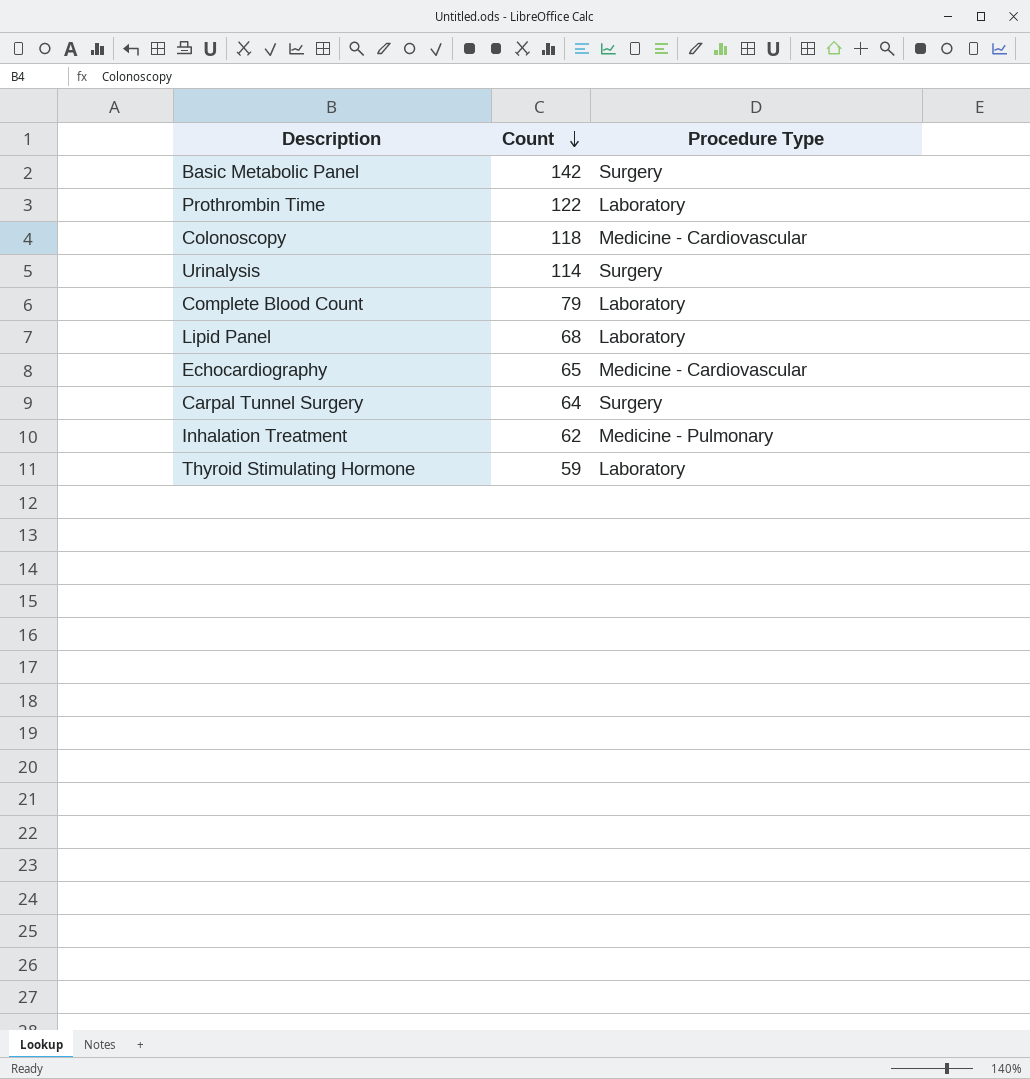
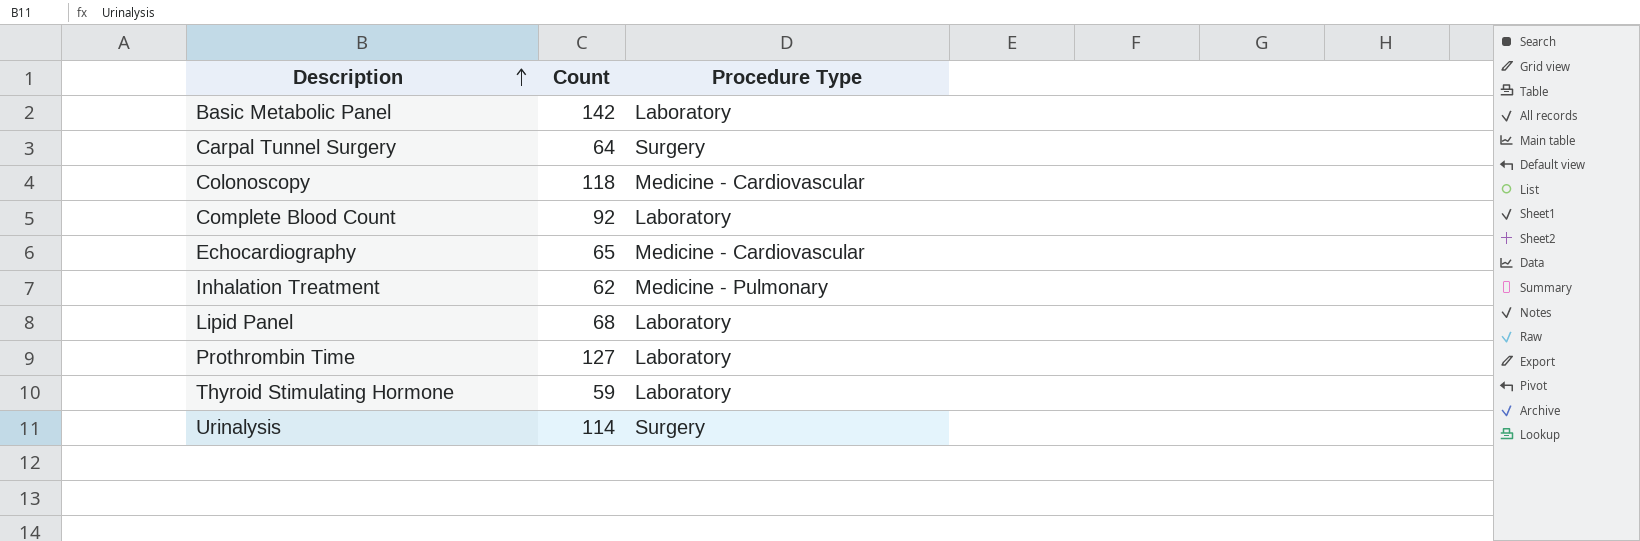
row order: Count descending -> Description ascending
Basic Metabolic Panel | Procedure Type: Surgery -> Laboratory
Complete Blood Count | Count: 79 -> 92
Prothrombin Time | Count: 122 -> 127

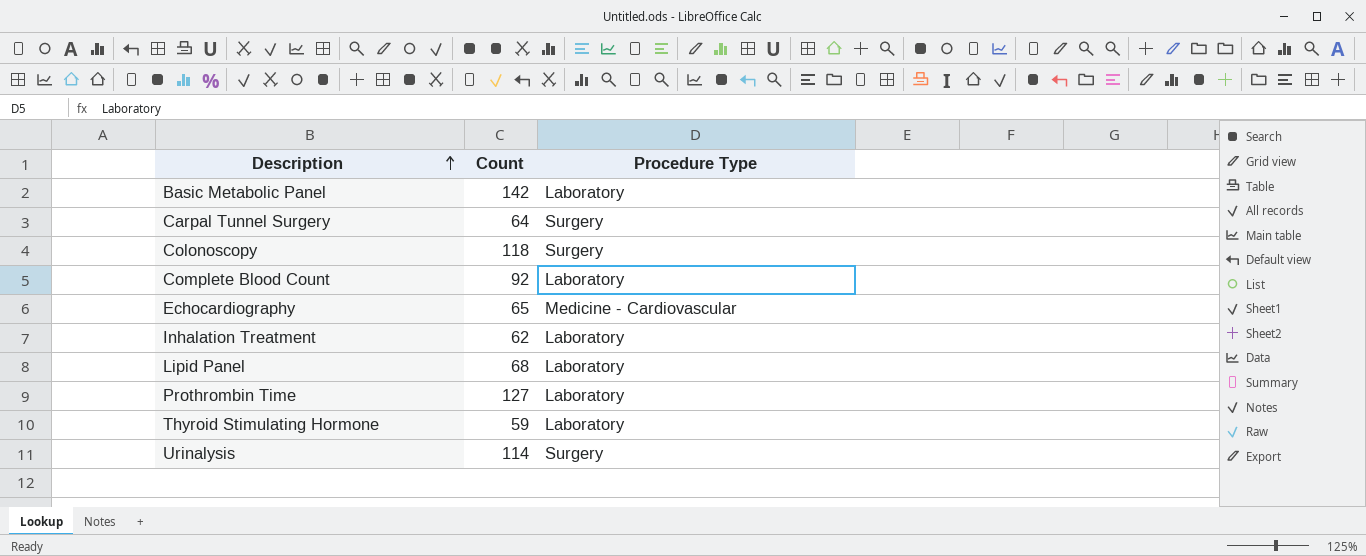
Colonoscopy | Procedure Type: Medicine - Cardiovascular -> Surgery
Inhalation Treatment | Procedure Type: Medicine - Pulmonary -> Laboratory

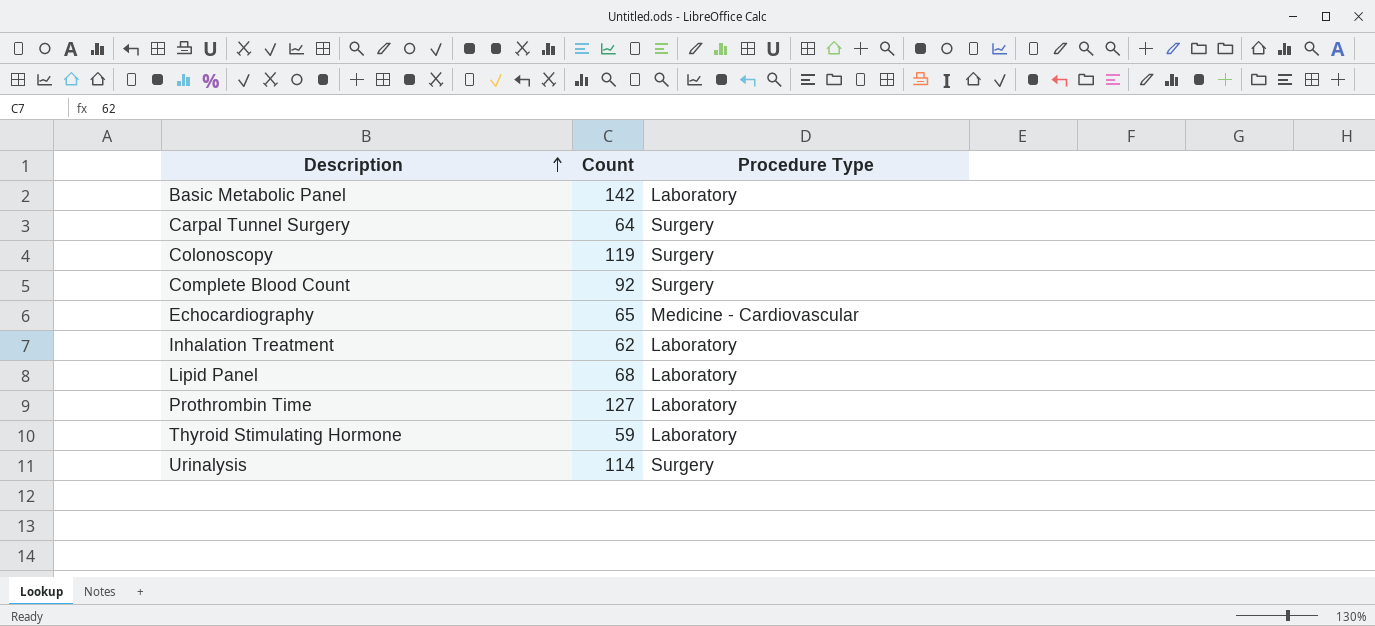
Colonoscopy | Count: 118 -> 119
Complete Blood Count | Procedure Type: Laboratory -> Surgery

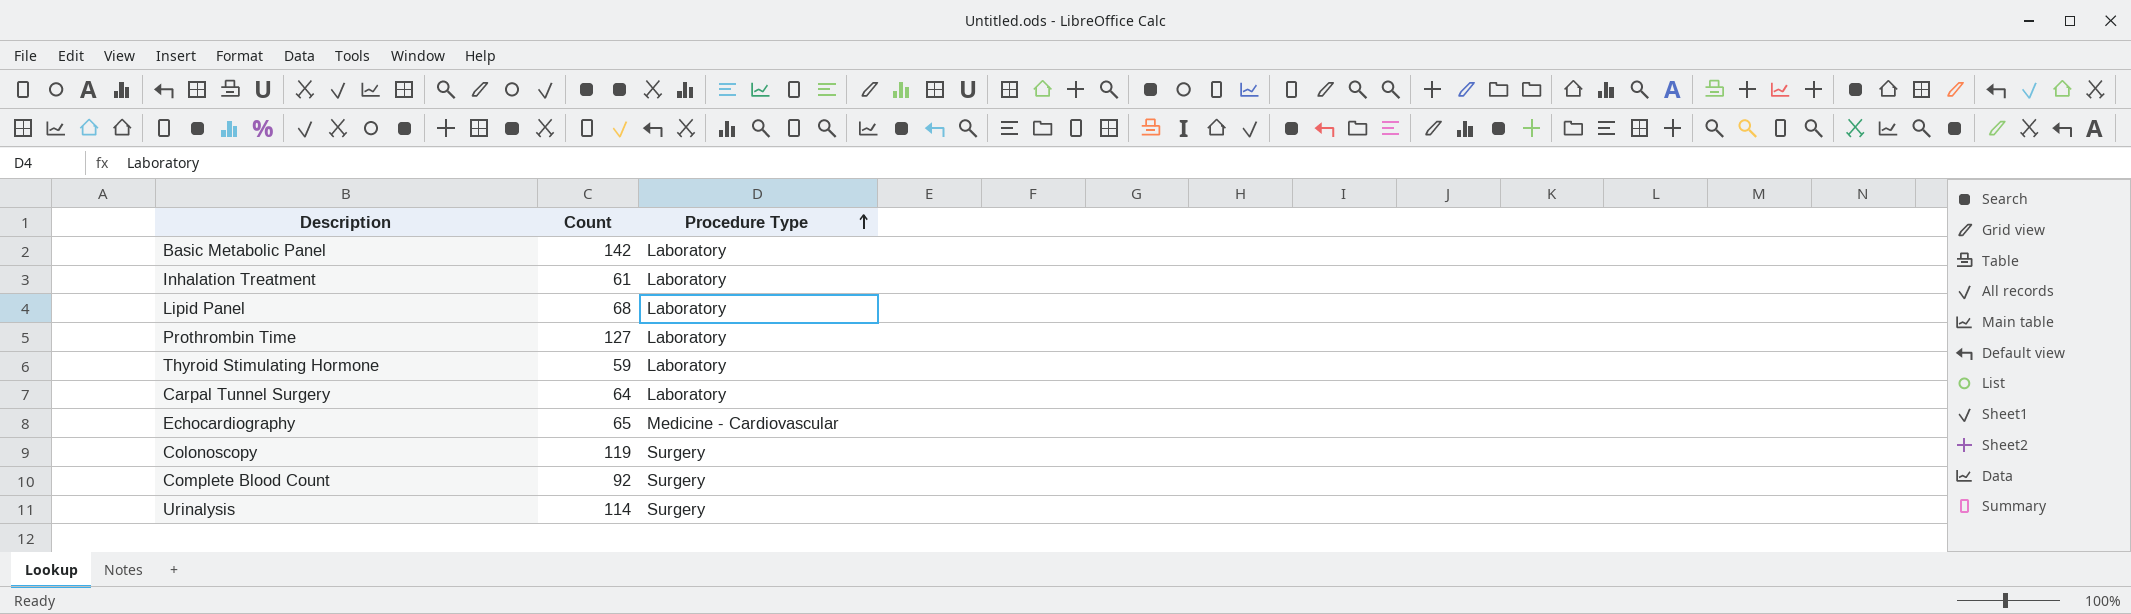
row order: Description ascending -> Procedure Type ascending
Inhalation Treatment | Count: 62 -> 61
Carpal Tunnel Surgery | Procedure Type: Surgery -> Laboratory

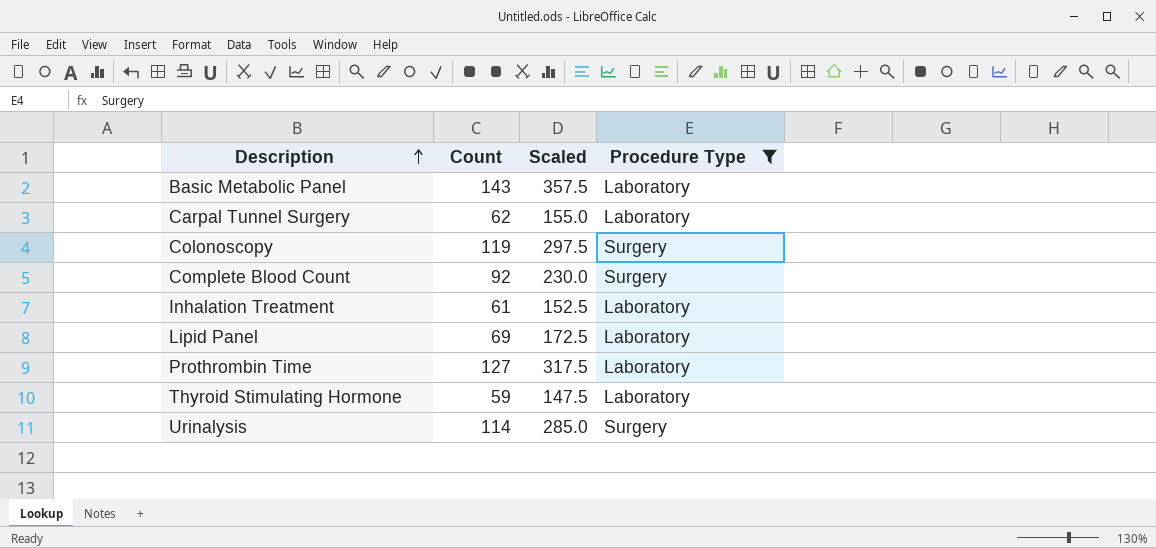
filter: none -> Procedure Type != Medicine - Cardiovascular
row order: Procedure Type ascending -> Description ascending
column Scaled | formula: none -> [Count] * 2.5
Basic Metabolic Panel | Count: 142 -> 143
Carpal Tunnel Surgery | Count: 64 -> 62
Lipid Panel | Count: 68 -> 69

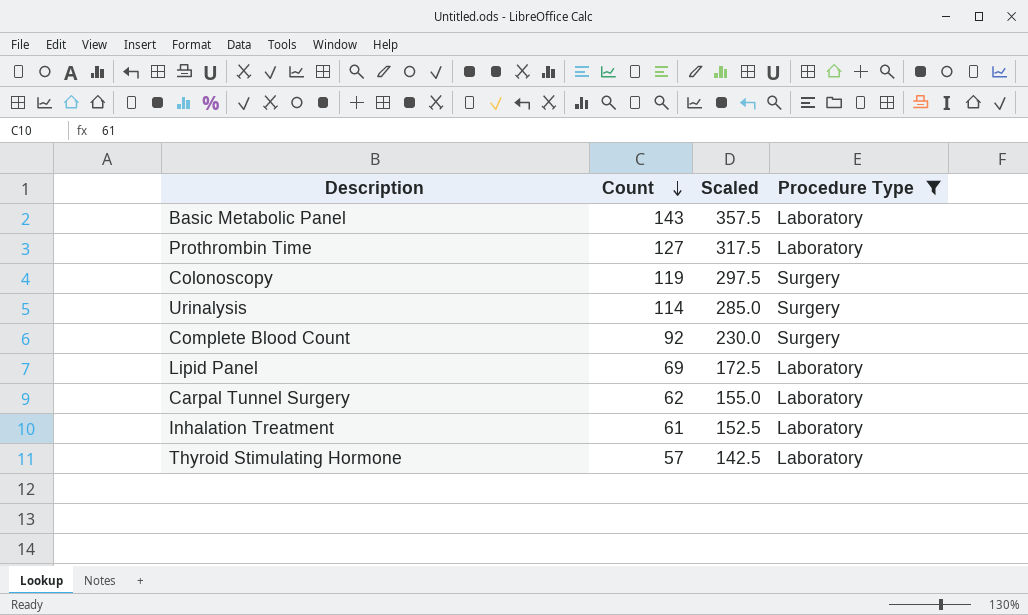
row order: Description ascending -> Count descending
Thyroid Stimulating Hormone | Count: 59 -> 57
Thyroid Stimulating Hormone | Scaled: 147.5 -> 142.5

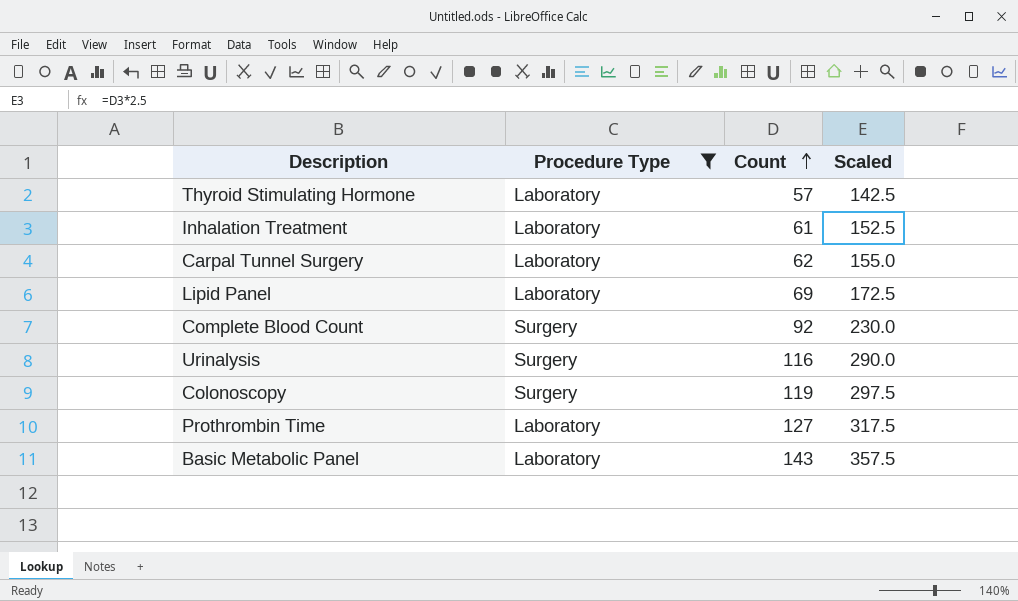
row order: Count descending -> Count ascending
column Procedure Type | position: 4 -> 2
Urinalysis | Count: 114 -> 116
Urinalysis | Scaled: 285.0 -> 290.0

